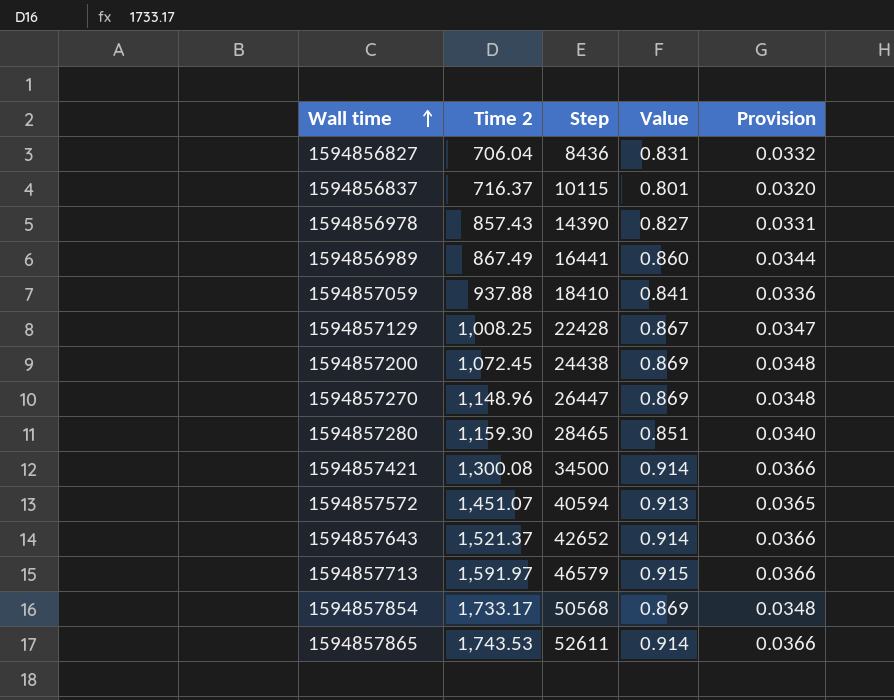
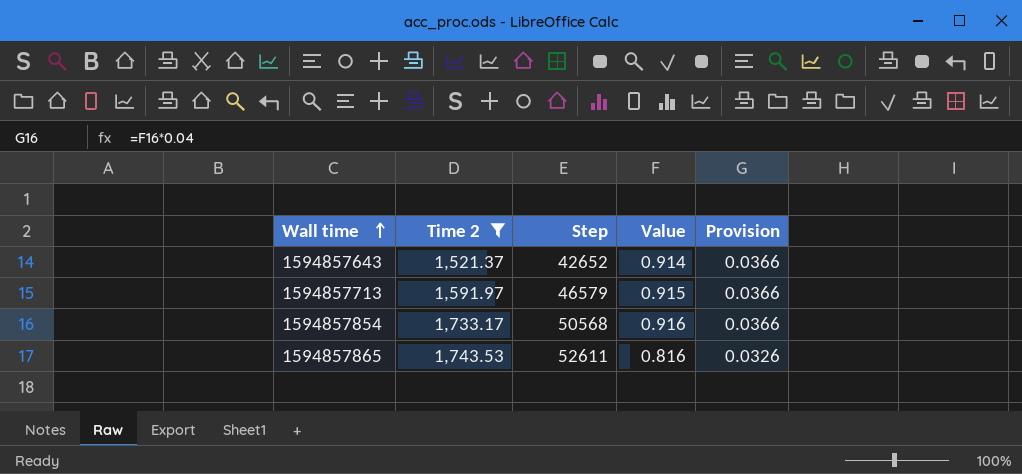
filter: none -> Time 2 >= 1,521.37
1594857854 | Value: 0.869 -> 0.916
1594857854 | Provision: 0.0348 -> 0.0366
1594857865 | Value: 0.914 -> 0.816
1594857865 | Provision: 0.0366 -> 0.0326

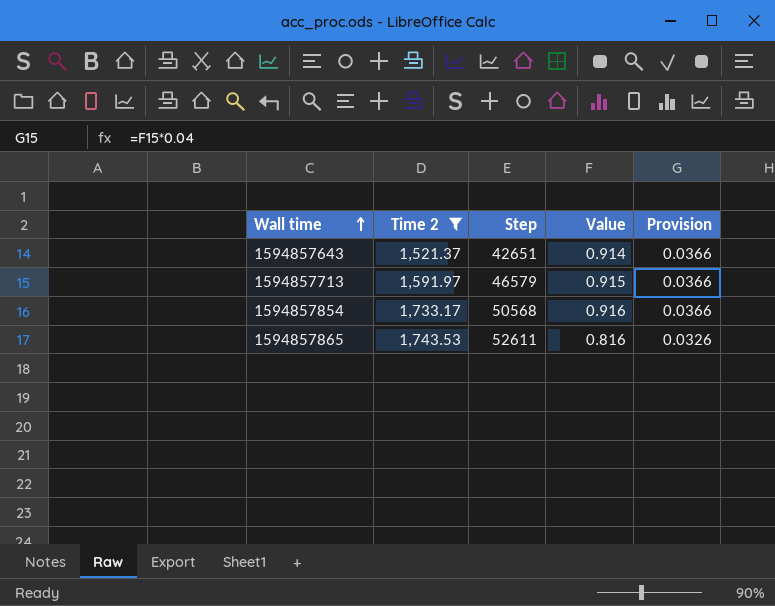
1594857643 | Step: 42652 -> 42651

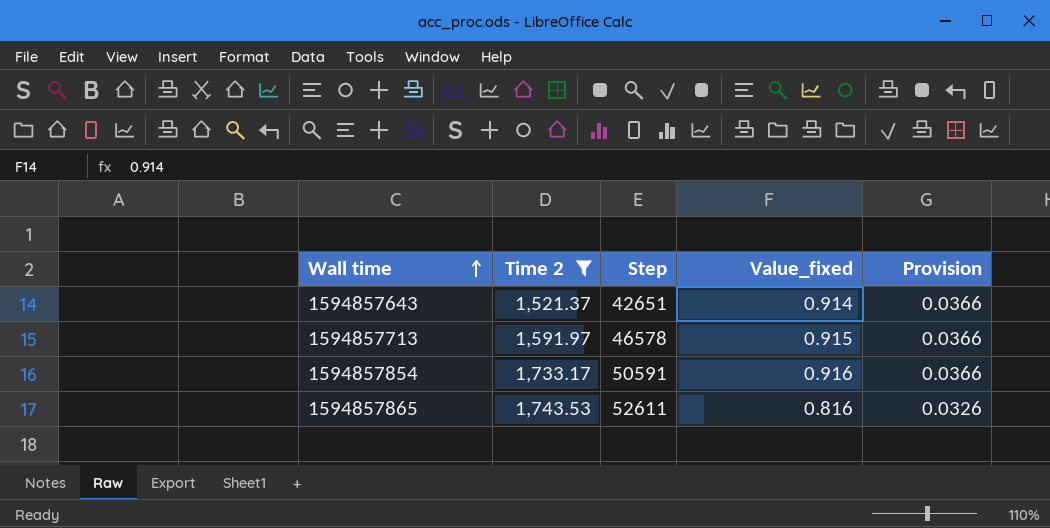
column name: Value -> Value_fixed
1594857713 | Step: 46579 -> 46578
1594857854 | Step: 50568 -> 50591

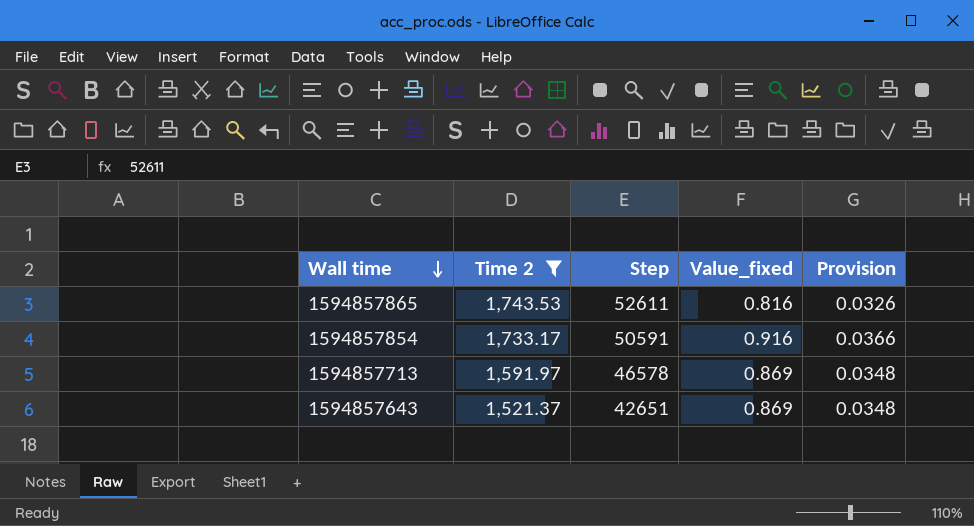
row order: Wall time ascending -> Wall time descending
1594857713 | Value_fixed: 0.915 -> 0.869
1594857713 | Provision: 0.0366 -> 0.0348
1594857643 | Value_fixed: 0.914 -> 0.869
1594857643 | Provision: 0.0366 -> 0.0348

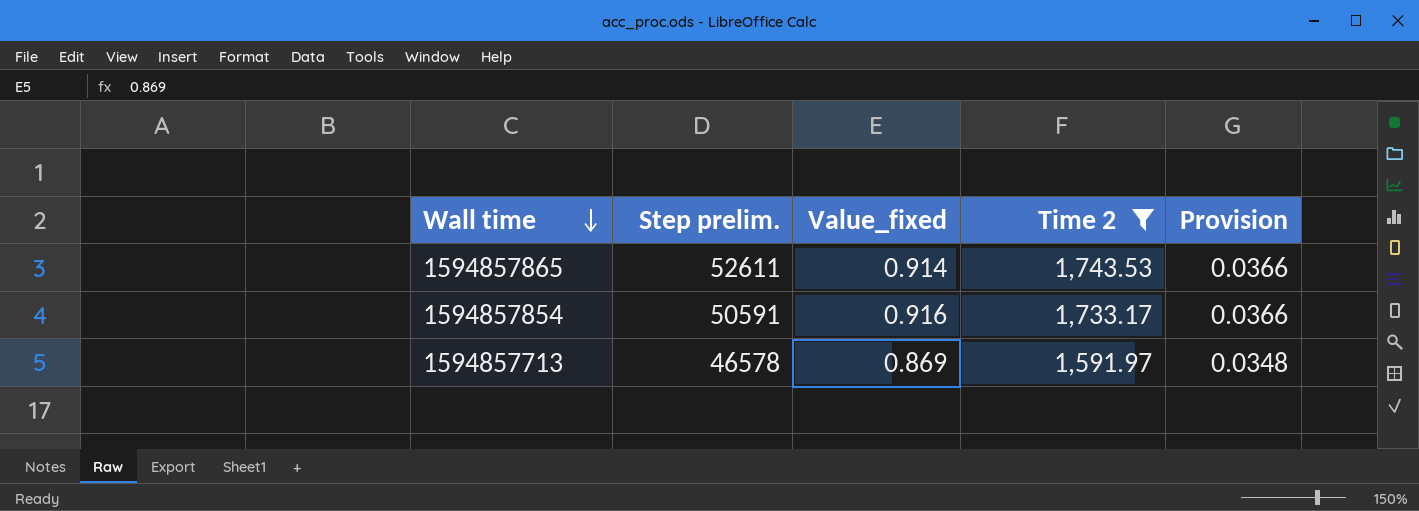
column name: Step -> Step prelim.
column Time 2 | position: 2 -> 4
row 1594857643: 1,521.37 | 42651 | 0.869 | 0.0348 -> none
1594857865 | Value_fixed: 0.816 -> 0.914
1594857865 | Provision: 0.0326 -> 0.0366

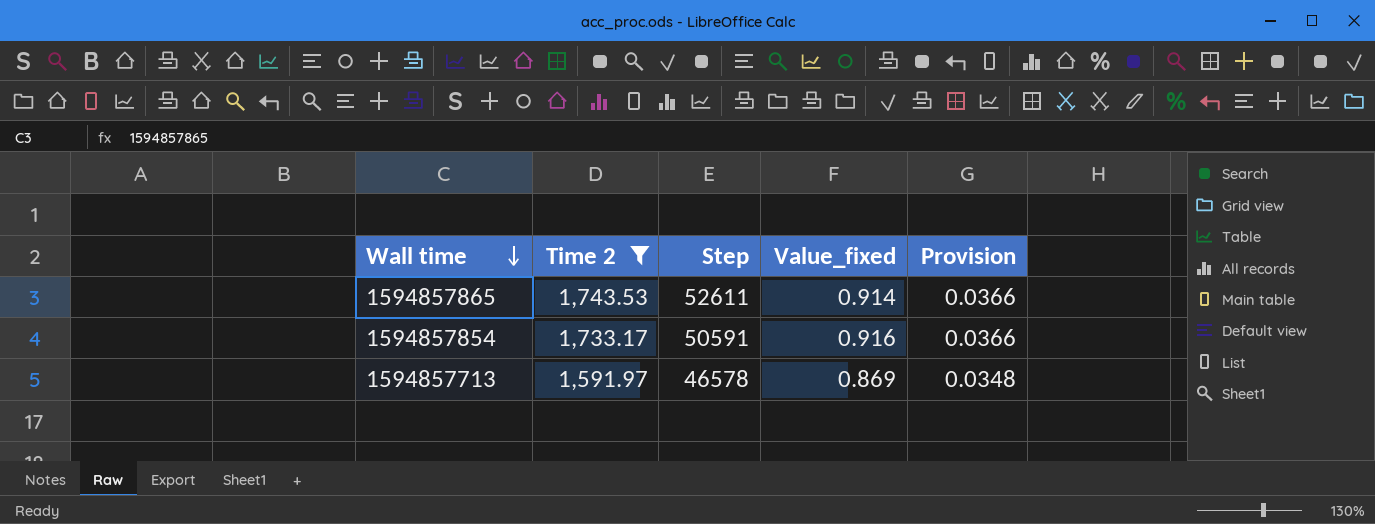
column Time 2 | position: 4 -> 2
column name: Step prelim. -> Step

